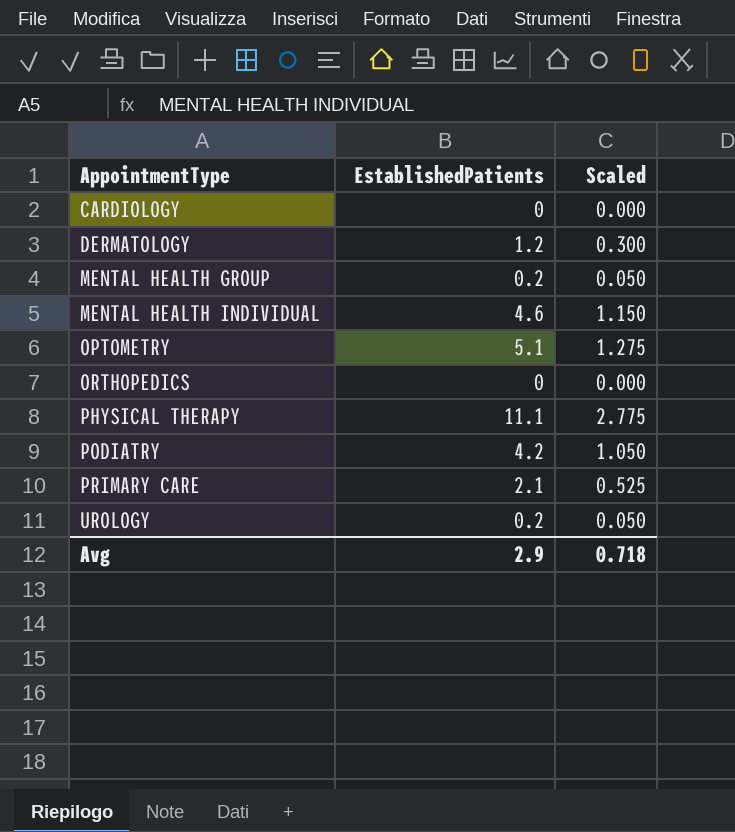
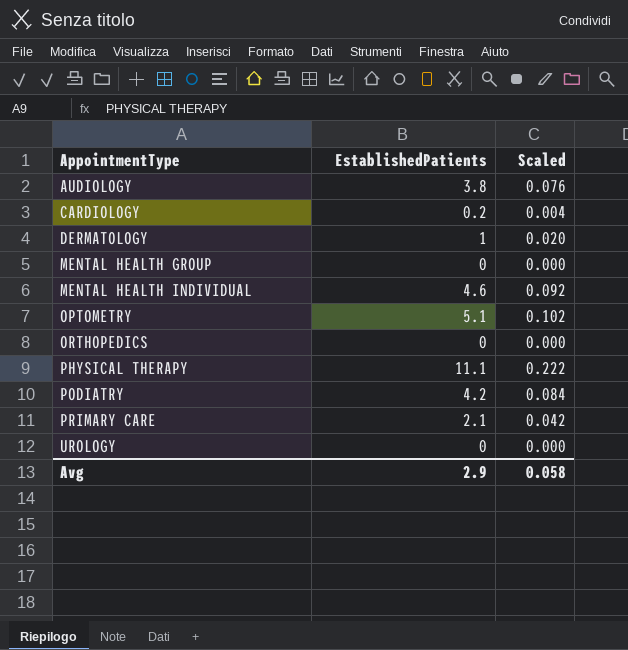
column Scaled | formula: [EstablishedPatients] * 0.25 -> [EstablishedPatients] * 0.02
row AUDIOLOGY: none -> 3.8 | 0.076
CARDIOLOGY | EstablishedPatients: 0 -> 0.2
DERMATOLOGY | EstablishedPatients: 1.2 -> 1
MENTAL HEALTH GROUP | EstablishedPatients: 0.2 -> 0
UROLOGY | EstablishedPatients: 0.2 -> 0
Avg | Scaled: 0.718 -> 0.058

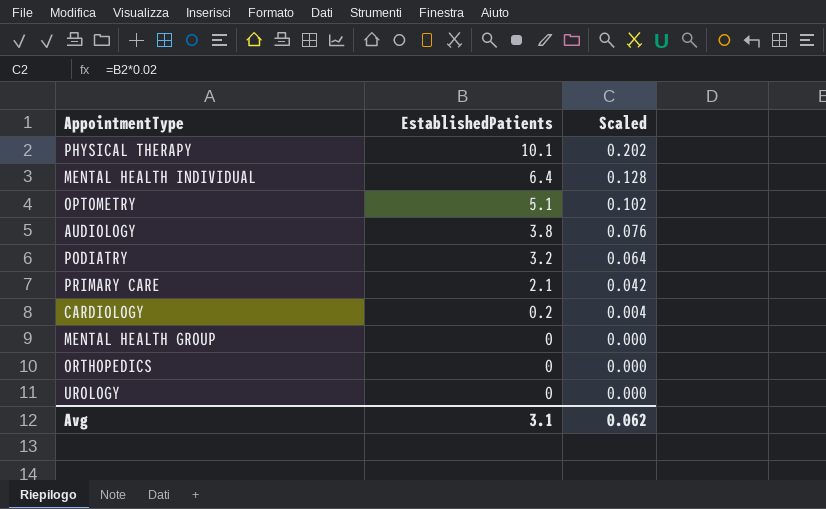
row order: AppointmentType ascending -> EstablishedPatients descending
row DERMATOLOGY: 1 | 0.020 -> none
PHYSICAL THERAPY | EstablishedPatients: 11.1 -> 10.1
PHYSICAL THERAPY | Scaled: 0.222 -> 0.202
MENTAL HEALTH INDIVIDUAL | EstablishedPatients: 4.6 -> 6.4
MENTAL HEALTH INDIVIDUAL | Scaled: 0.092 -> 0.128
PODIATRY | EstablishedPatients: 4.2 -> 3.2
PODIATRY | Scaled: 0.084 -> 0.064
Avg | EstablishedPatients: 2.9 -> 3.1
Avg | Scaled: 0.058 -> 0.062

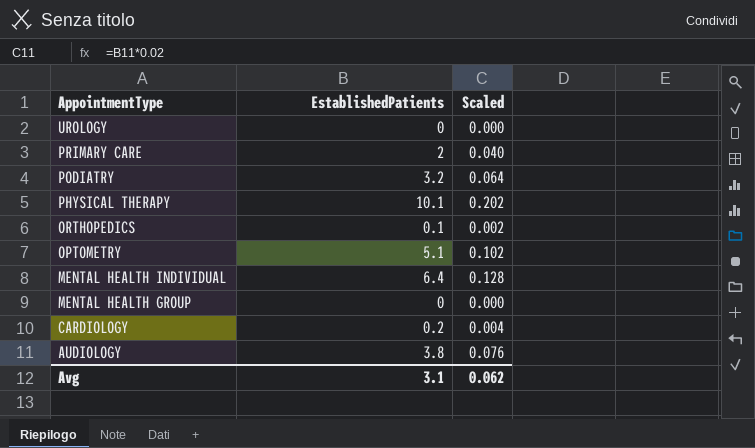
row order: EstablishedPatients descending -> AppointmentType descending
PRIMARY CARE | EstablishedPatients: 2.1 -> 2
PRIMARY CARE | Scaled: 0.042 -> 0.040
ORTHOPEDICS | EstablishedPatients: 0 -> 0.1
ORTHOPEDICS | Scaled: 0.000 -> 0.002

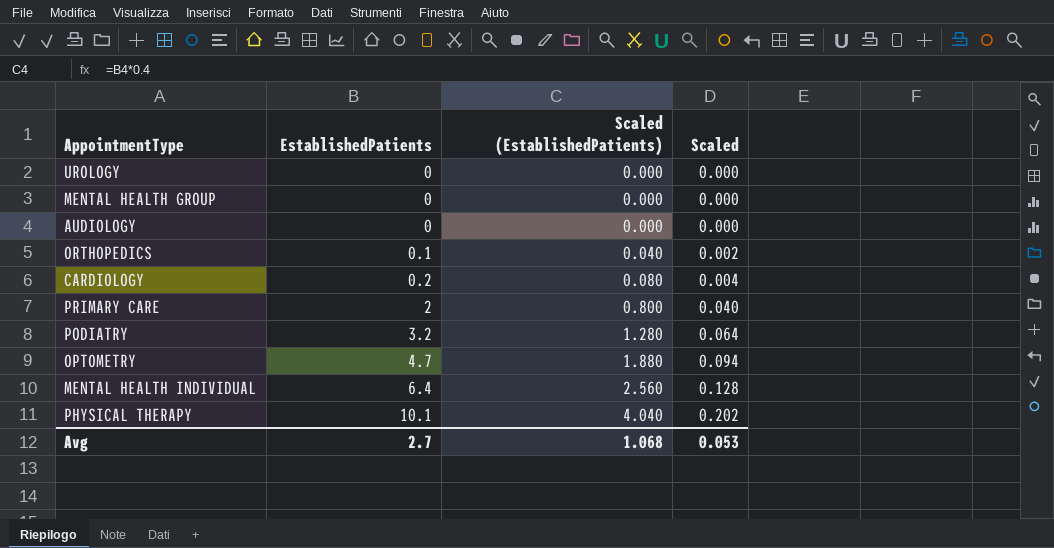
row order: AppointmentType descending -> EstablishedPatients ascending
column Scaled (EstablishedPatients) | formula: none -> [EstablishedPatients] * 0.4
AUDIOLOGY | EstablishedPatients: 3.8 -> 0
AUDIOLOGY | Scaled: 0.076 -> 0.000
OPTOMETRY | EstablishedPatients: 5.1 -> 4.7
OPTOMETRY | Scaled: 0.102 -> 0.094
Avg | EstablishedPatients: 3.1 -> 2.7
Avg | Scaled: 0.062 -> 0.053

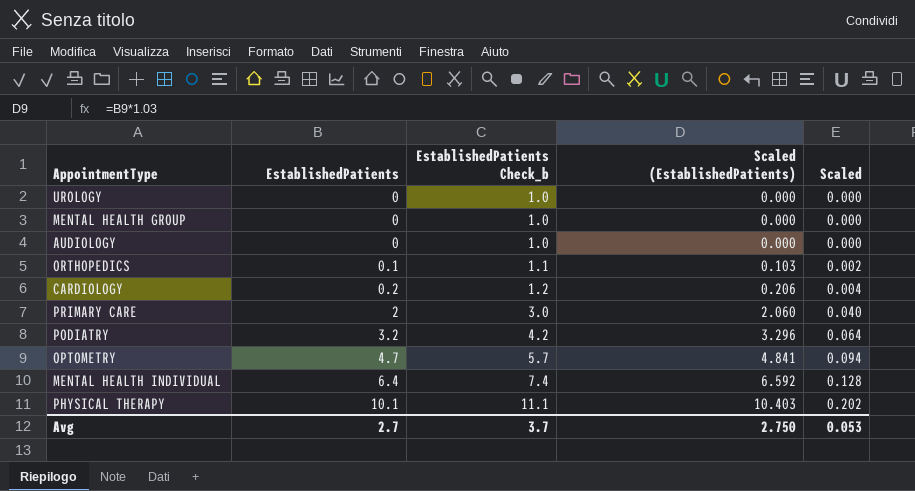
column EstablishedPatients Check_b | formula: none -> [EstablishedPatients] + 1
column Scaled (EstablishedPatients) | formula: [EstablishedPatients] * 0.4 -> [EstablishedPatients] * 1.03
Avg | Scaled (EstablishedPatients): 1.068 -> 2.750

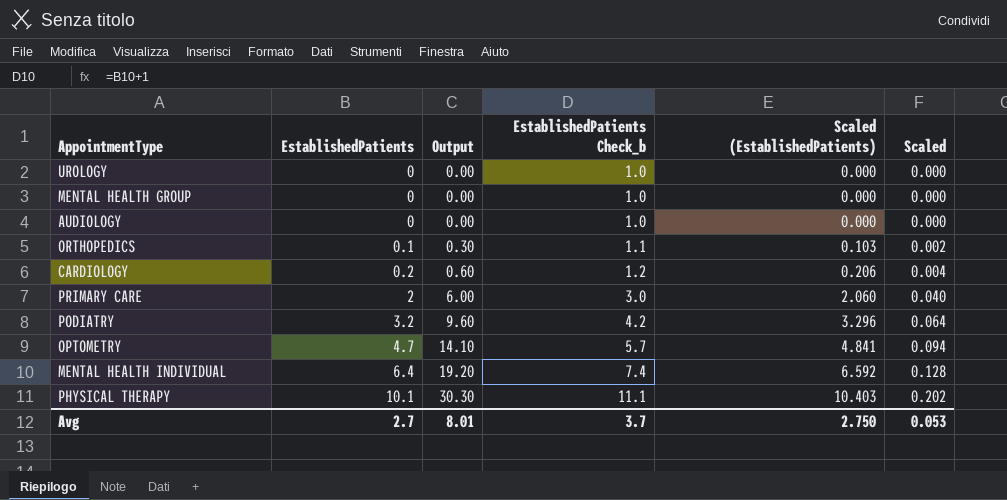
column Output | formula: none -> [EstablishedPatients] * 3

